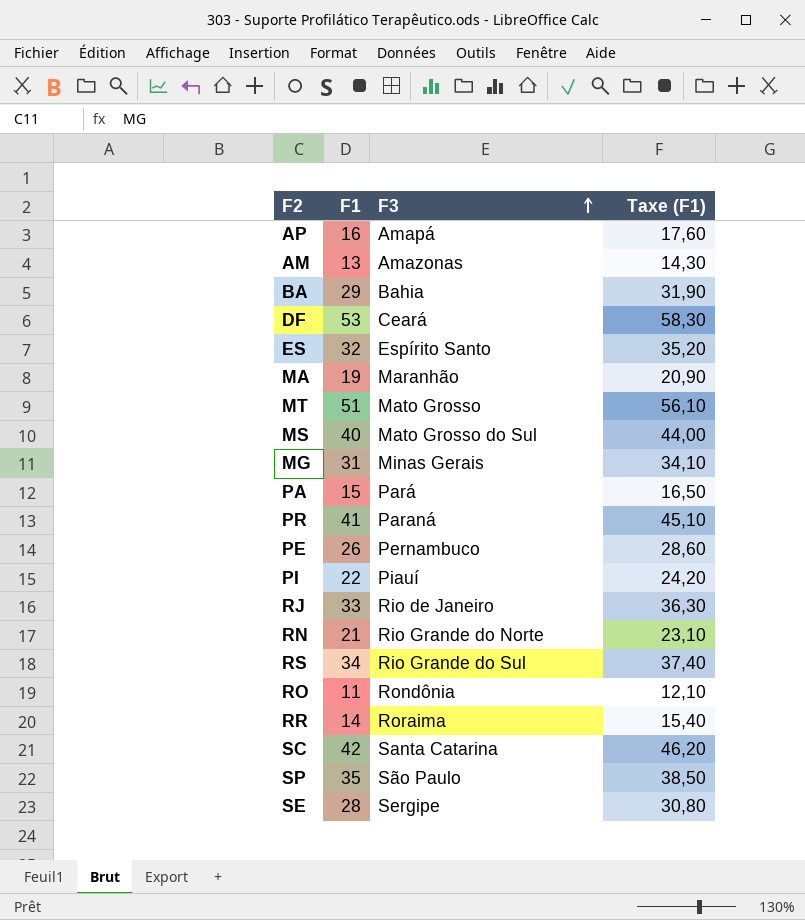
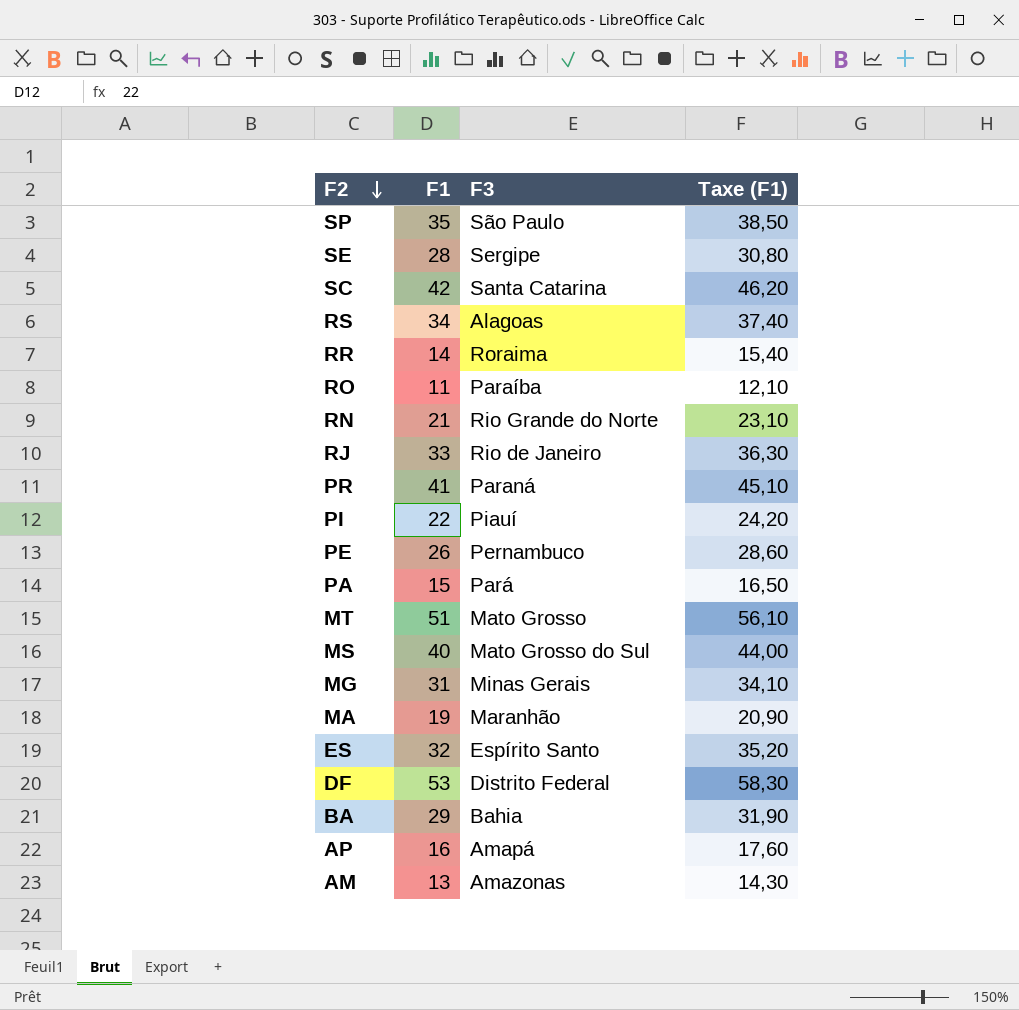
row order: F3 ascending -> F2 descending
RS | F3: Rio Grande do Sul -> Alagoas
RO | F3: Rondônia -> Paraíba
DF | F3: Ceará -> Distrito Federal

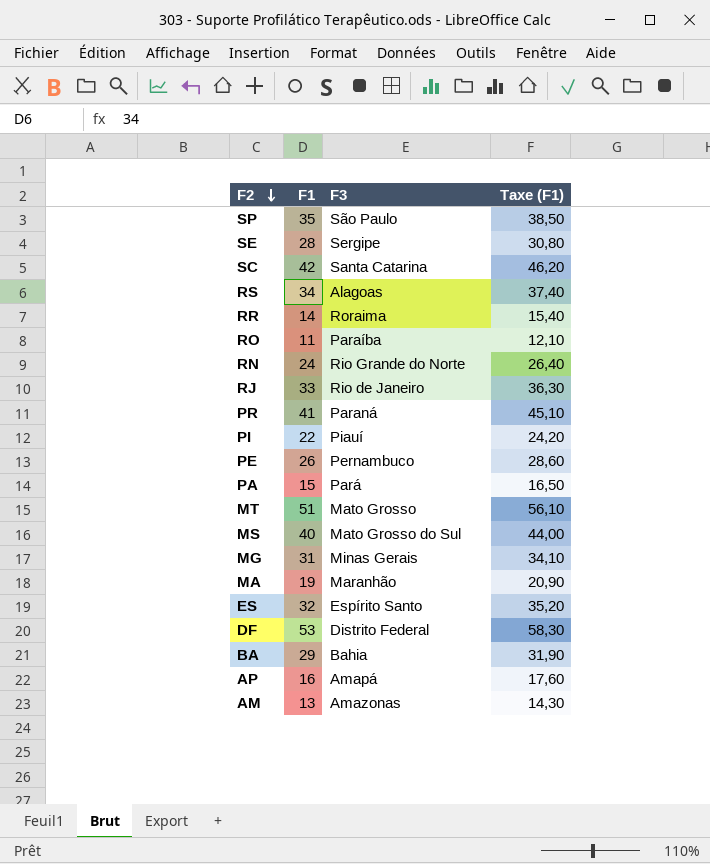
RN | F1: 21 -> 24
RN | Taxe (F1): 23,10 -> 26,40

